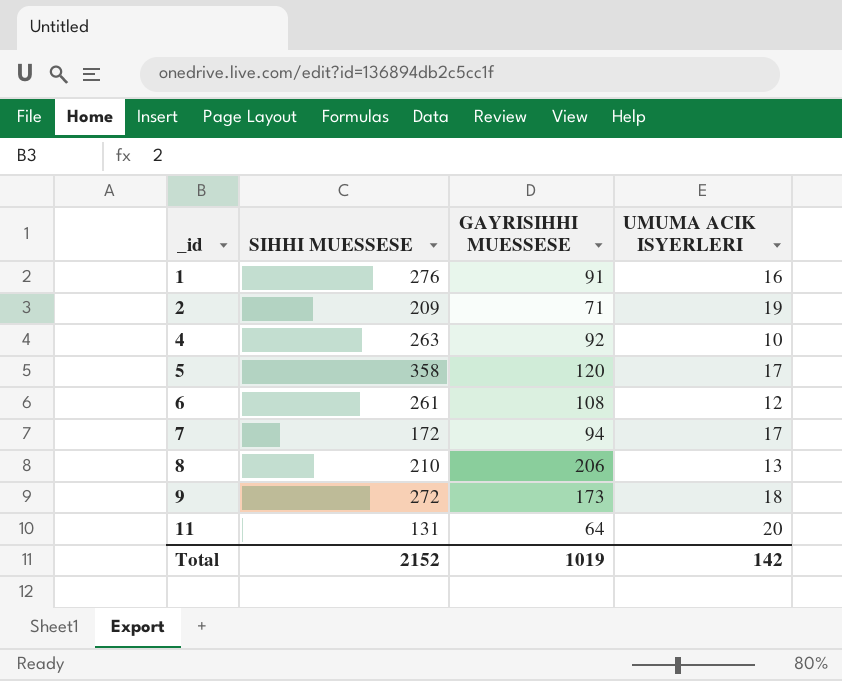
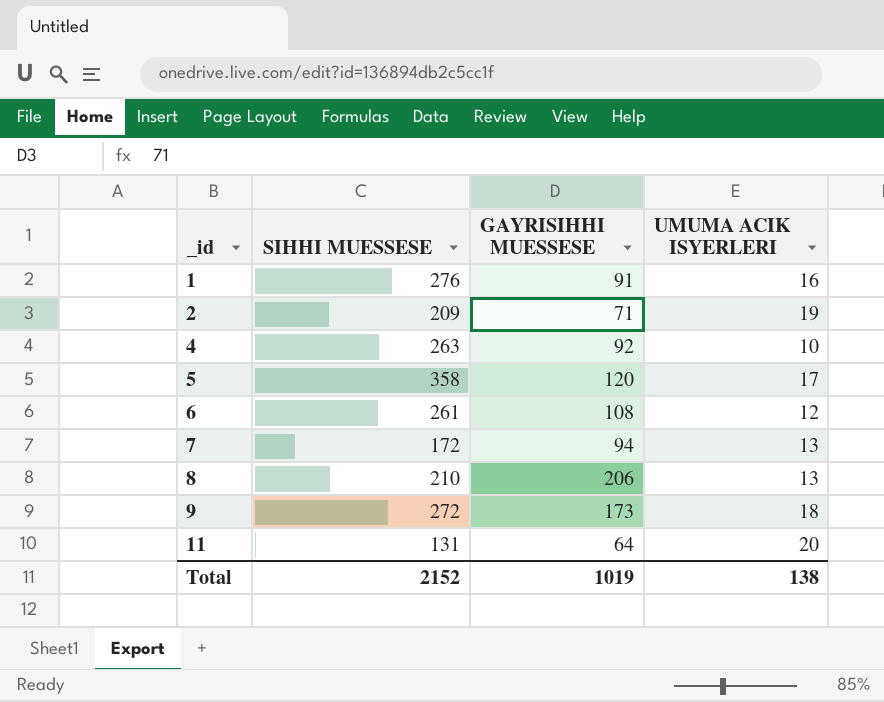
7 | UMUMA ACIK ISYERLERI: 17 -> 13
Total | UMUMA ACIK ISYERLERI: 142 -> 138

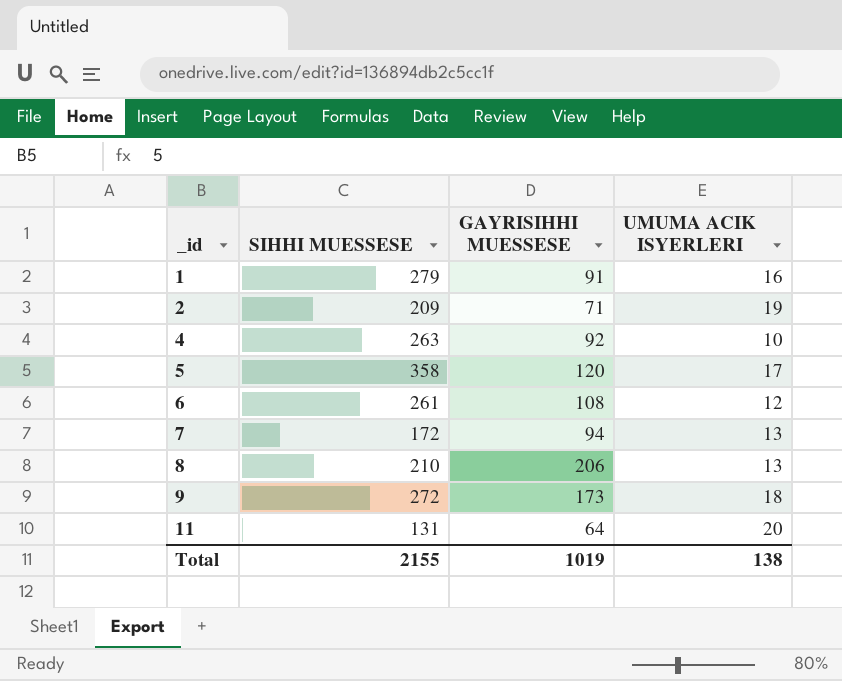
1 | SIHHI MUESSESE: 276 -> 279
Total | SIHHI MUESSESE: 2152 -> 2155

